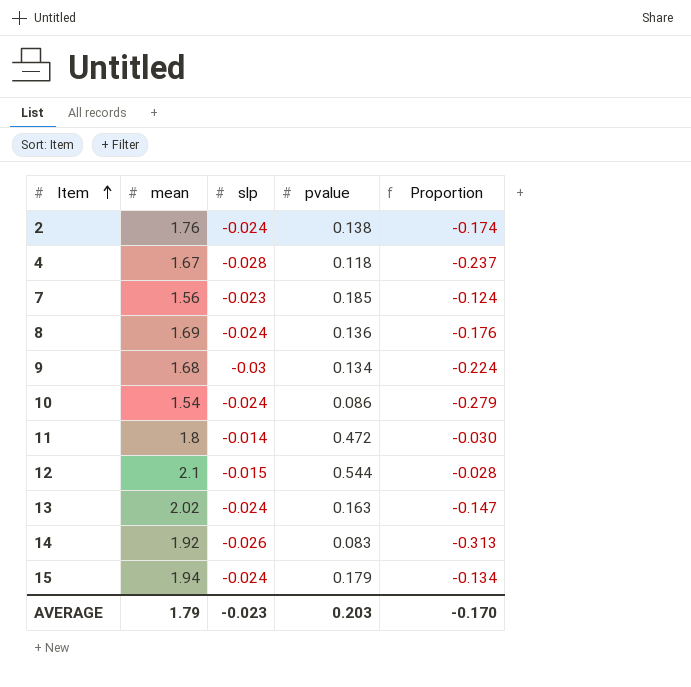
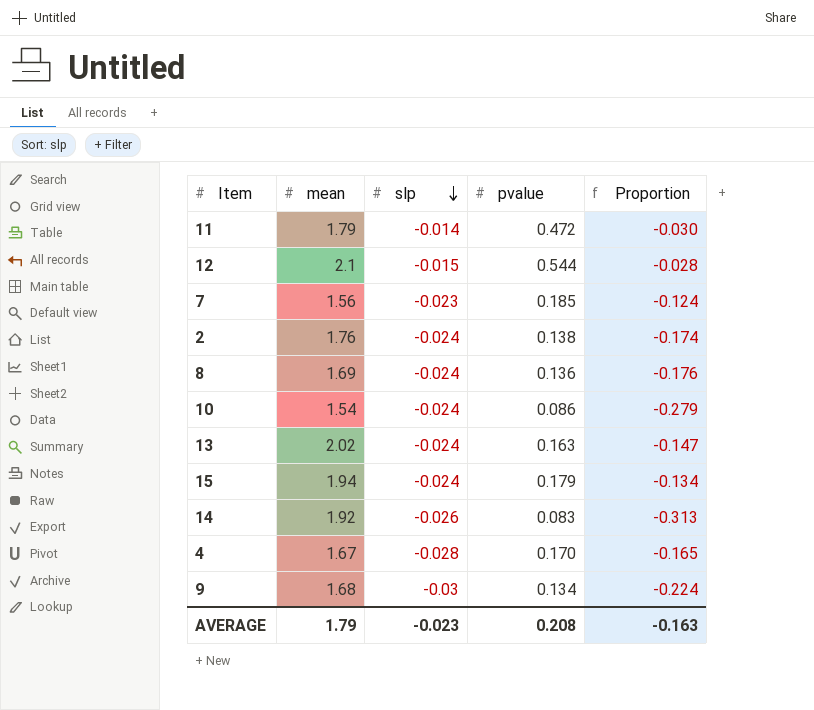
row order: Item ascending -> slp descending
11 | mean: 1.8 -> 1.79
4 | pvalue: 0.118 -> 0.170
4 | Proportion: -0.237 -> -0.165
AVERAGE | pvalue: 0.203 -> 0.208
AVERAGE | Proportion: -0.170 -> -0.163

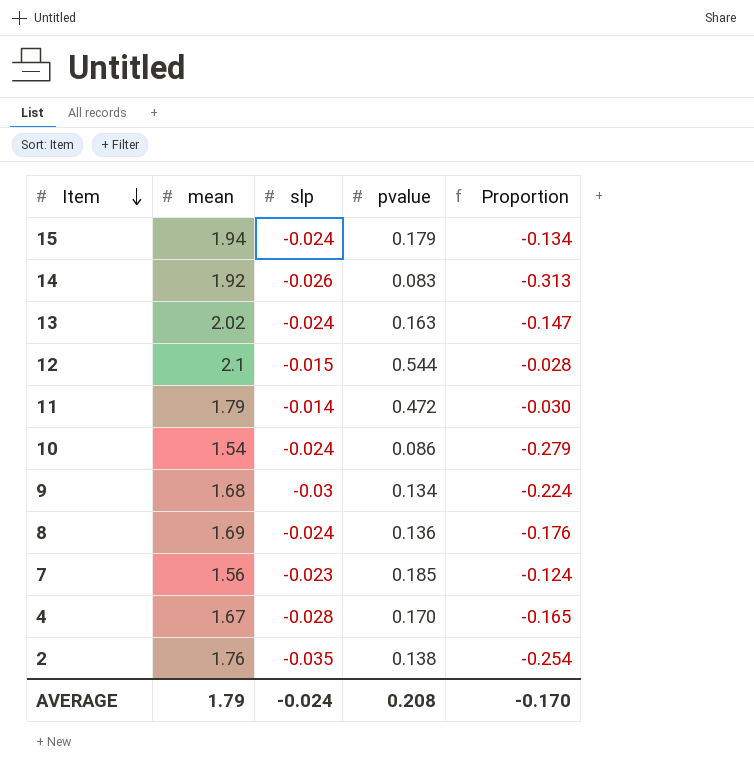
row order: slp descending -> Item descending
2 | slp: -0.024 -> -0.035
2 | Proportion: -0.174 -> -0.254
AVERAGE | slp: -0.023 -> -0.024
AVERAGE | Proportion: -0.163 -> -0.170

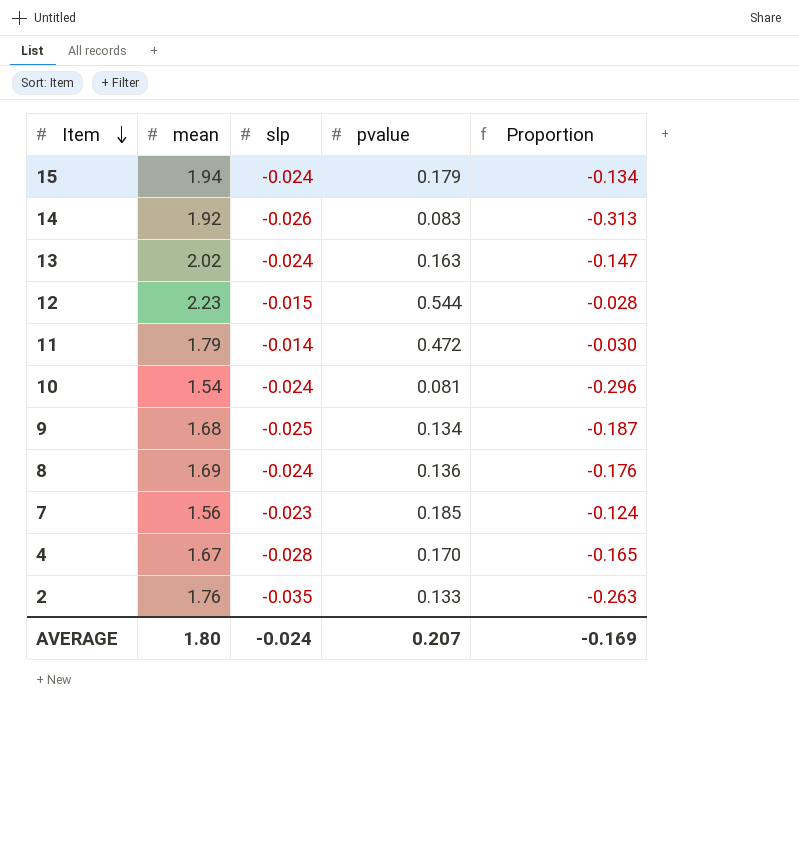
12 | mean: 2.1 -> 2.23
10 | pvalue: 0.086 -> 0.081
10 | Proportion: -0.279 -> -0.296
9 | slp: -0.03 -> -0.025
9 | Proportion: -0.224 -> -0.187
2 | pvalue: 0.138 -> 0.133
2 | Proportion: -0.254 -> -0.263
AVERAGE | mean: 1.79 -> 1.80
AVERAGE | pvalue: 0.208 -> 0.207
AVERAGE | Proportion: -0.170 -> -0.169

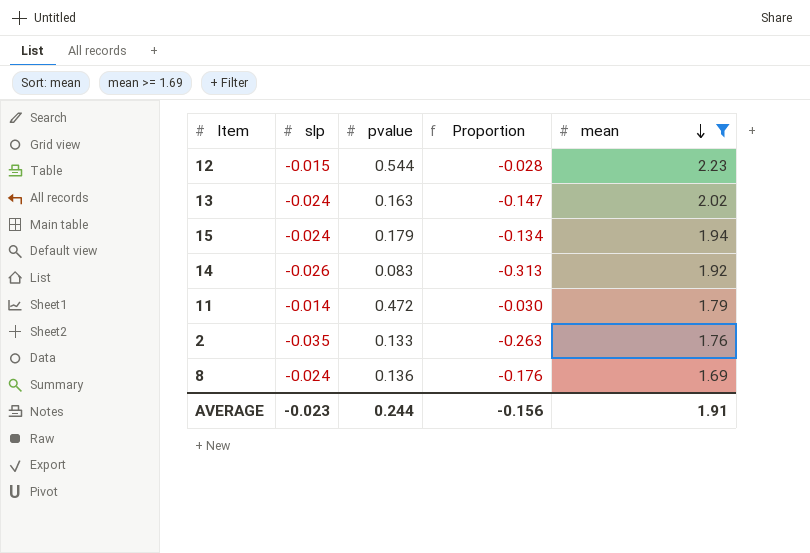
filter: none -> mean >= 1.69
row order: Item descending -> mean descending
column mean | position: 2 -> 5
AVERAGE | slp: -0.024 -> -0.023
AVERAGE | pvalue: 0.207 -> 0.244
AVERAGE | Proportion: -0.169 -> -0.156
AVERAGE | mean: 1.80 -> 1.91

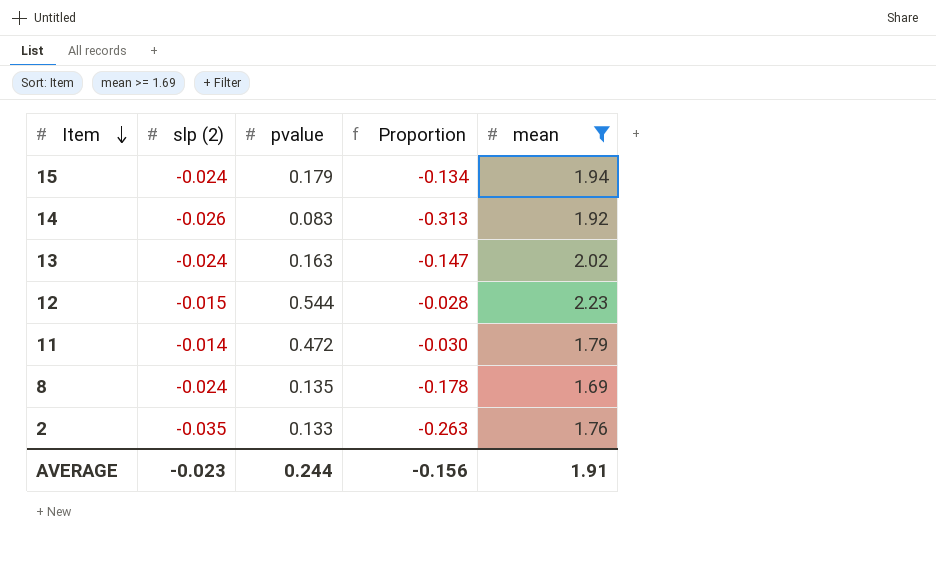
row order: mean descending -> Item descending
column name: slp -> slp (2)
8 | pvalue: 0.136 -> 0.135
8 | Proportion: -0.176 -> -0.178

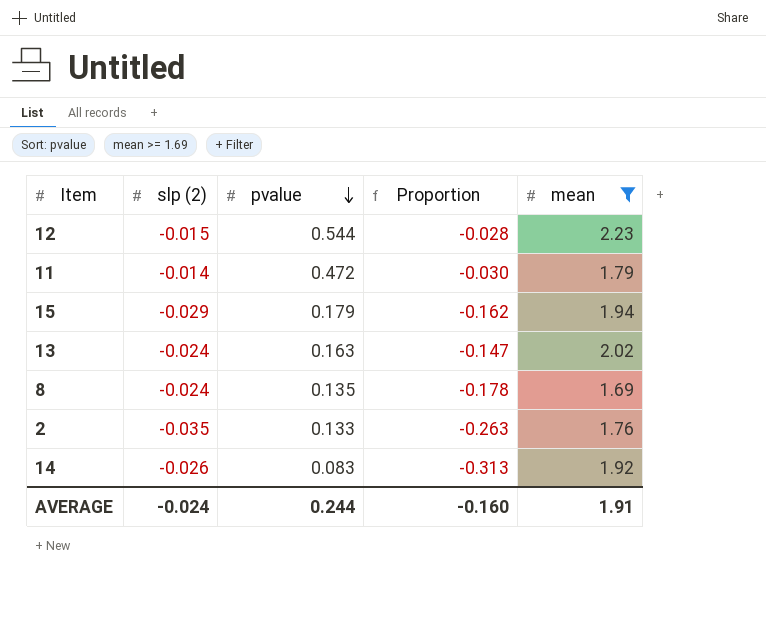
row order: Item descending -> pvalue descending
15 | slp (2): -0.024 -> -0.029
15 | Proportion: -0.134 -> -0.162
AVERAGE | slp (2): -0.023 -> -0.024
AVERAGE | Proportion: -0.156 -> -0.160

